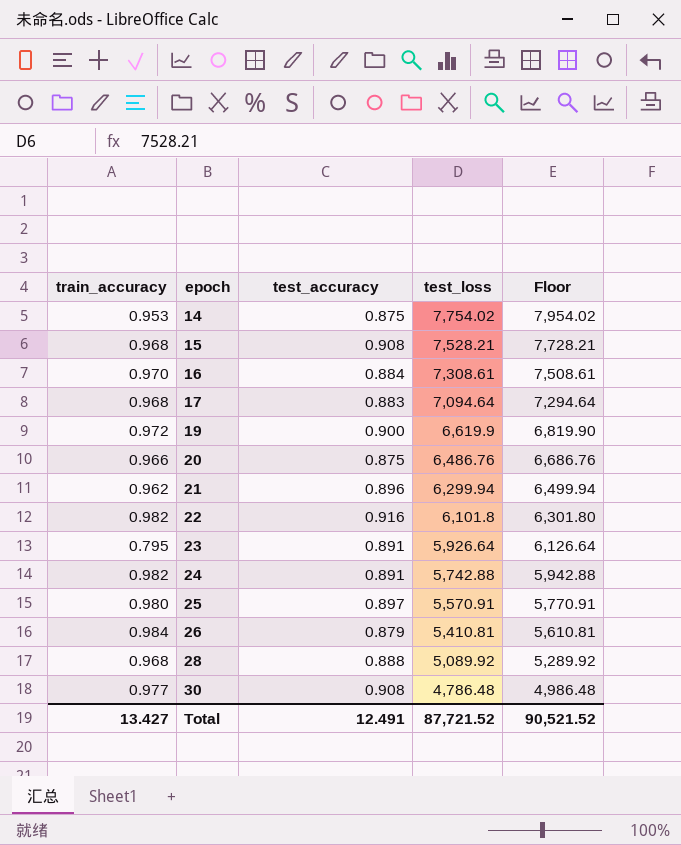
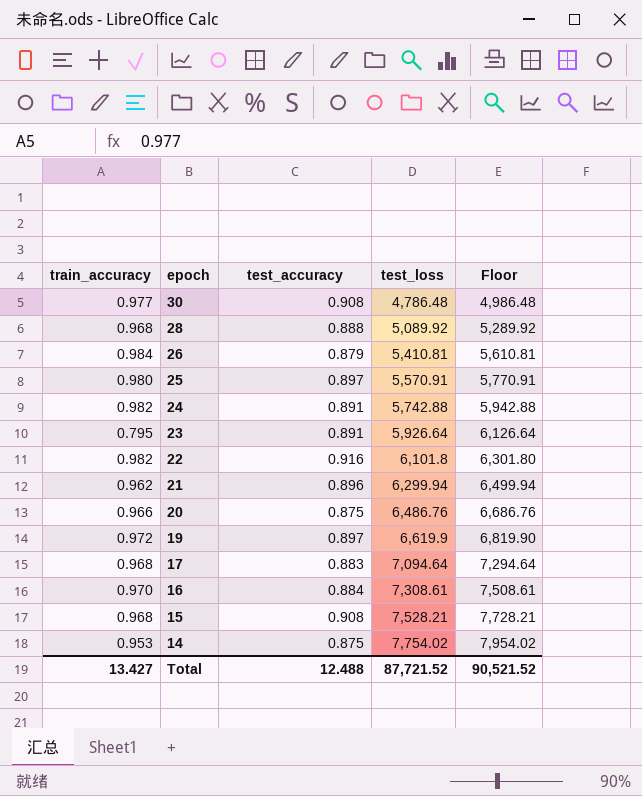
row order: epoch ascending -> epoch descending
19 | test_accuracy: 0.900 -> 0.897
Total | test_accuracy: 12.491 -> 12.488

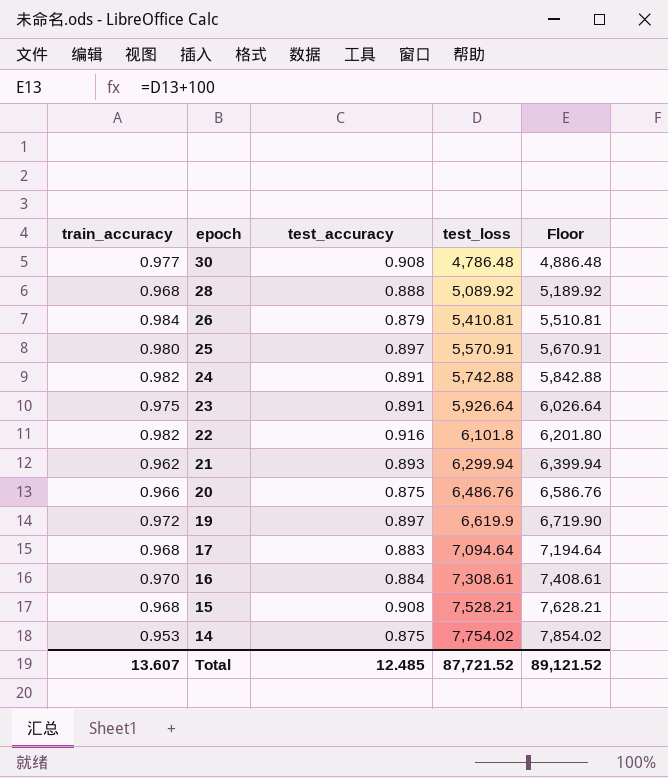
column Floor | formula: [test_loss] + 200 -> [test_loss] + 100
23 | train_accuracy: 0.795 -> 0.975
21 | test_accuracy: 0.896 -> 0.893
Total | train_accuracy: 13.427 -> 13.607
Total | test_accuracy: 12.488 -> 12.485
Total | Floor: 90,521.52 -> 89,121.52

